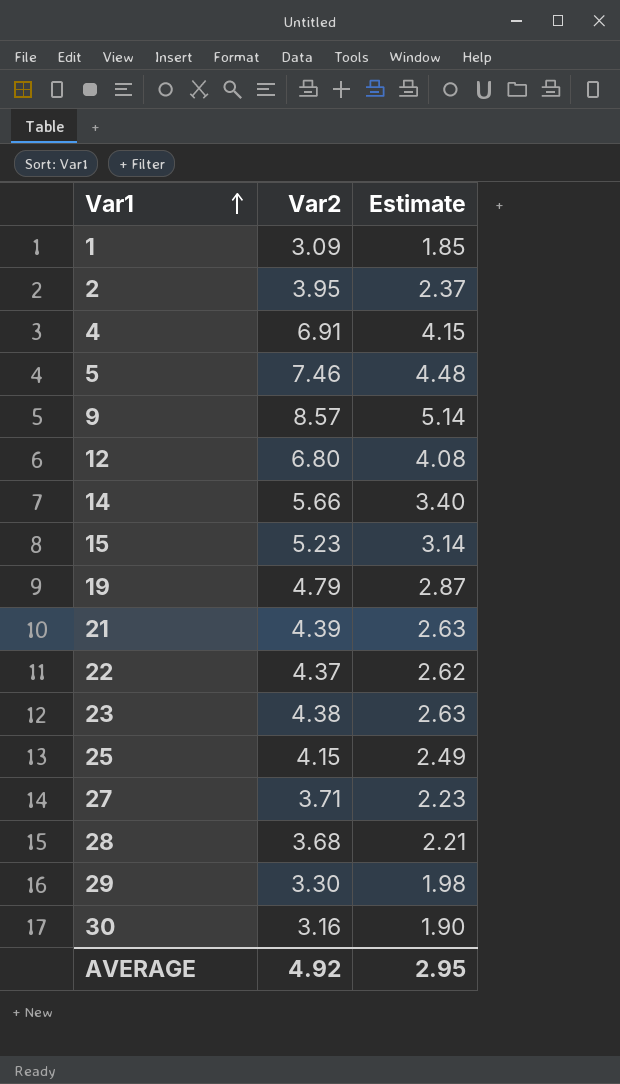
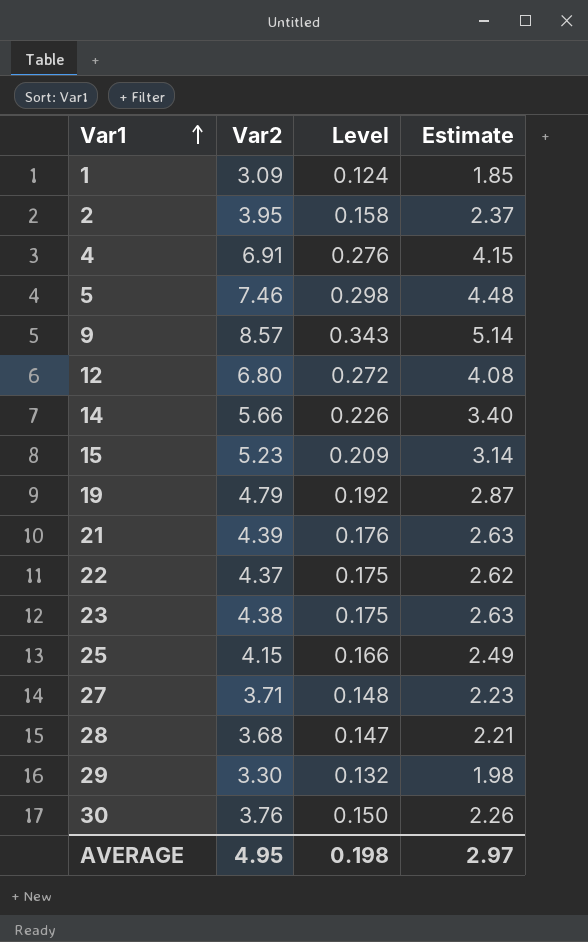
column Level | formula: none -> [Var2] * 0.04
30 | Var2: 3.16 -> 3.76
30 | Estimate: 1.90 -> 2.26
AVERAGE | Var2: 4.92 -> 4.95
AVERAGE | Estimate: 2.95 -> 2.97

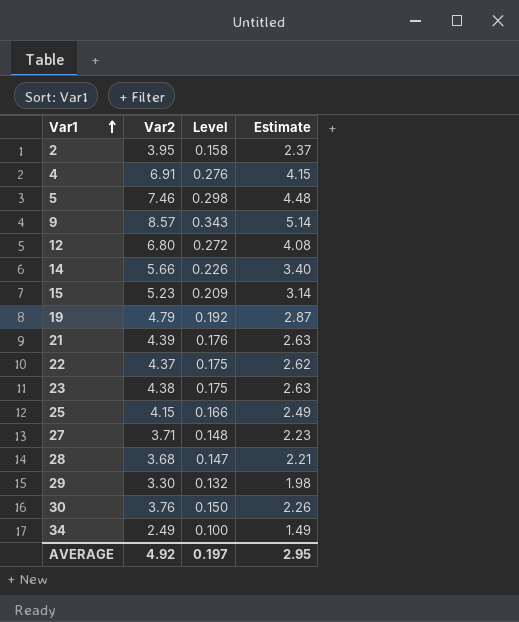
row 1: 3.09 | 0.124 | 1.85 -> none
row 34: none -> 2.49 | 0.100 | 1.49
AVERAGE | Var2: 4.95 -> 4.92
AVERAGE | Level: 0.198 -> 0.197
AVERAGE | Estimate: 2.97 -> 2.95

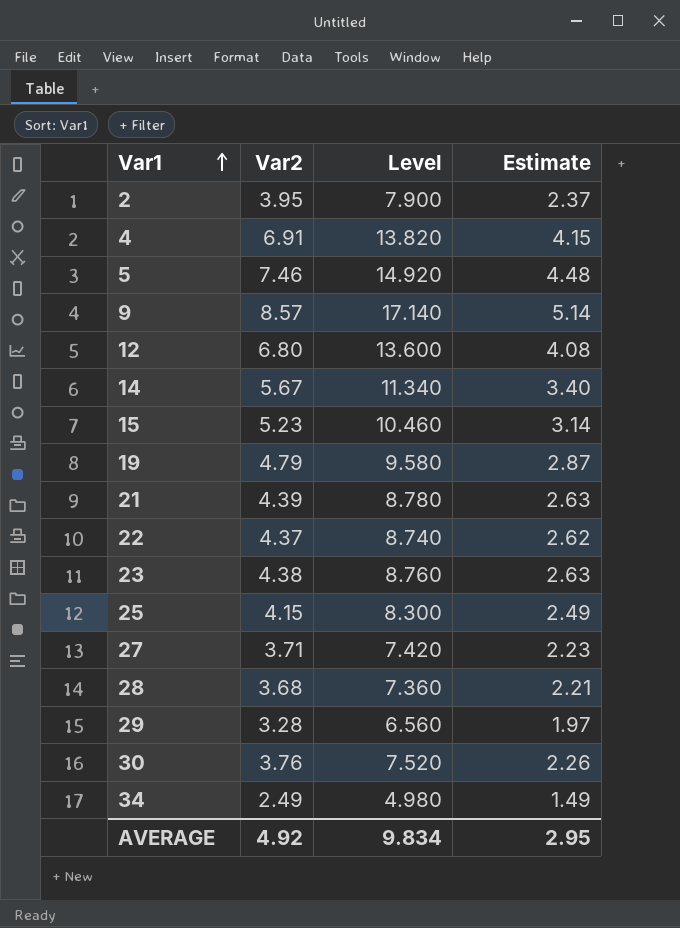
column Level | formula: [Var2] * 0.04 -> [Var2] * 2
14 | Var2: 5.66 -> 5.67
29 | Var2: 3.30 -> 3.28
29 | Estimate: 1.98 -> 1.97
AVERAGE | Level: 0.197 -> 9.834

